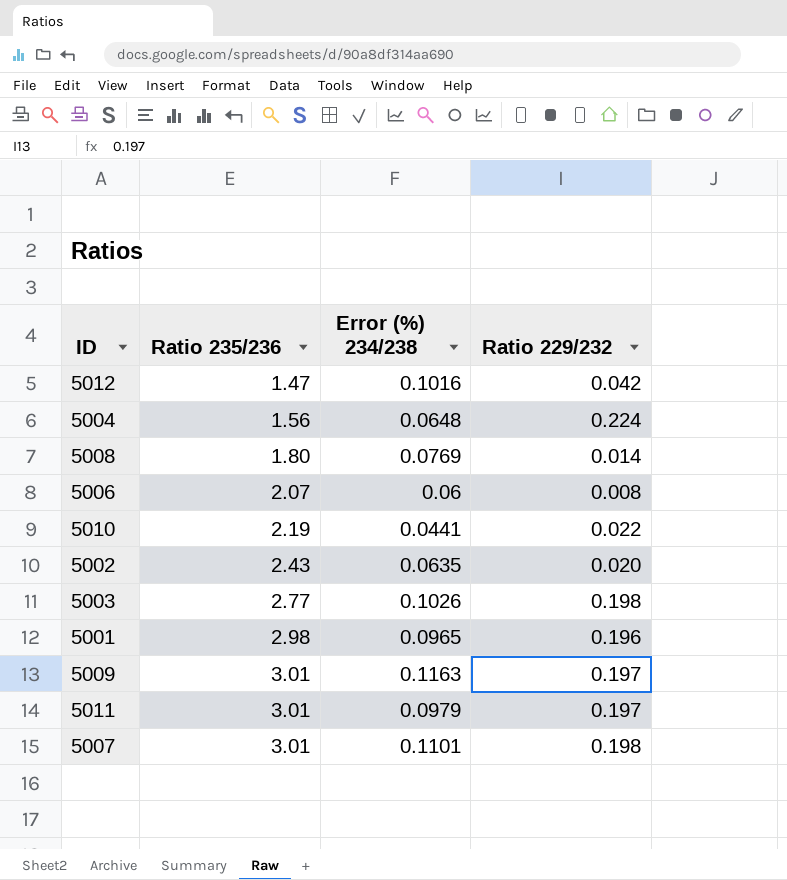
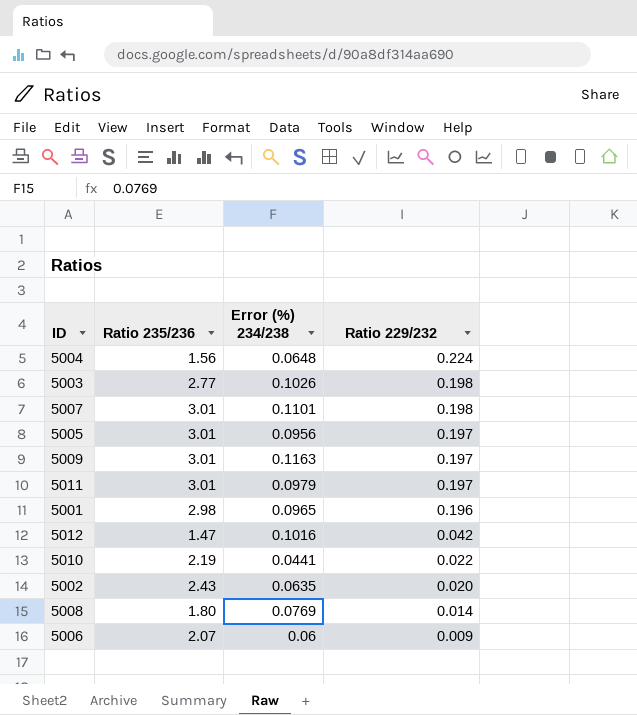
row order: Ratio 235/236 ascending -> Ratio 229/232 descending
row 5005: none -> 3.01 | 0.0956 | 0.197
5006 | Ratio 229/232: 0.008 -> 0.009

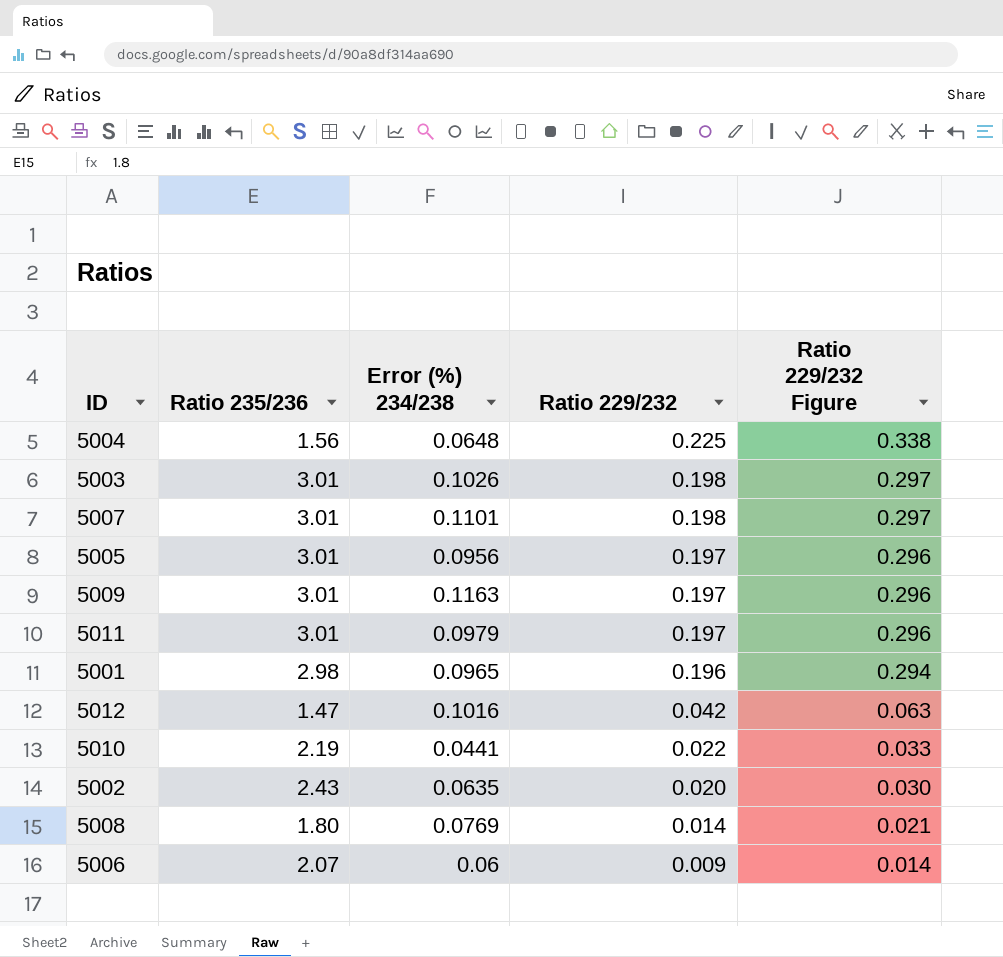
column Ratio 229/232 Figure | formula: none -> [Ratio 229/232] * 1.5
5004 | Ratio 229/232: 0.224 -> 0.225
5003 | Ratio 235/236: 2.77 -> 3.01

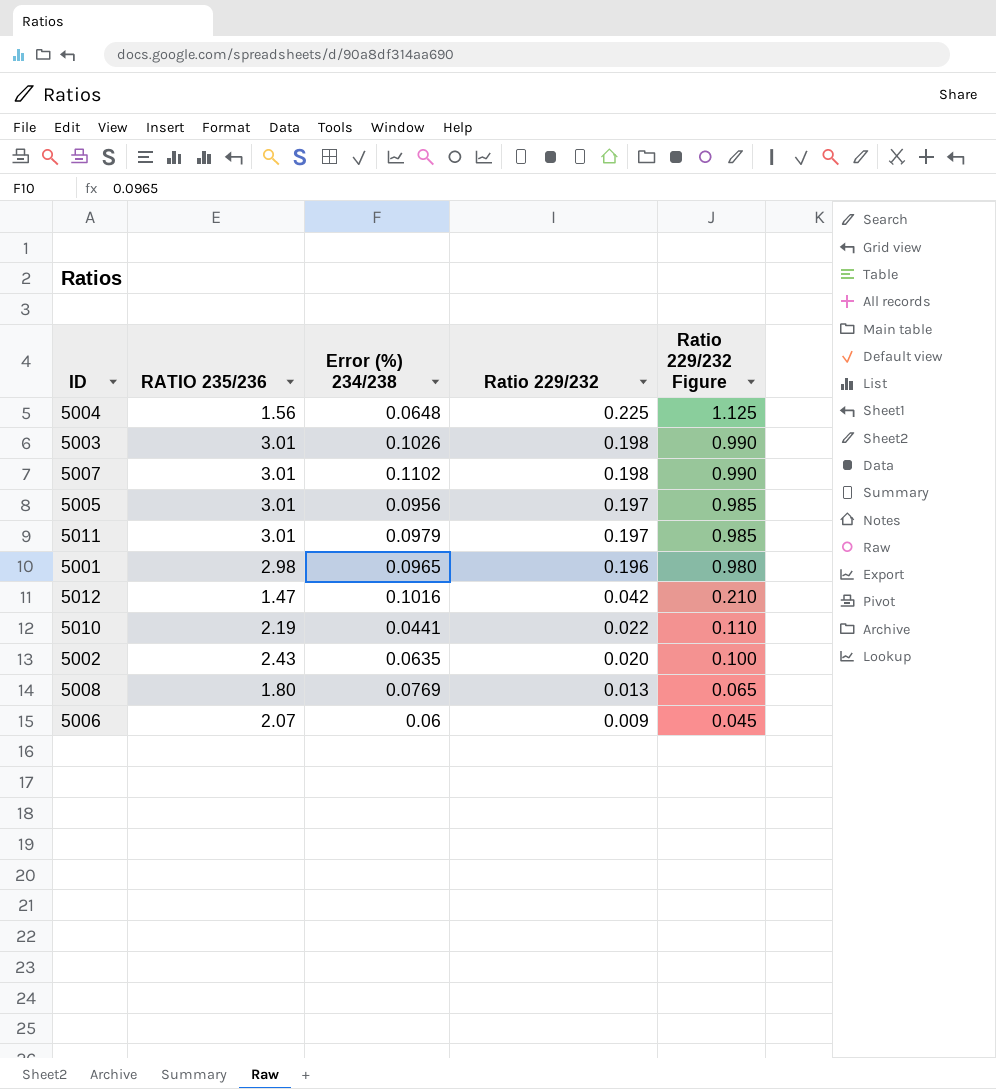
column name: Ratio 235/236 -> RATIO 235/236
column Ratio 229/232 Figure | formula: [Ratio 229/232] * 1.5 -> [Ratio 229/232] * 5
row 5009: 3.01 | 0.1163 | 0.197 | 0.296 -> none
5007 | Error (%) 234/238: 0.1101 -> 0.1102
5008 | Ratio 229/232: 0.014 -> 0.013

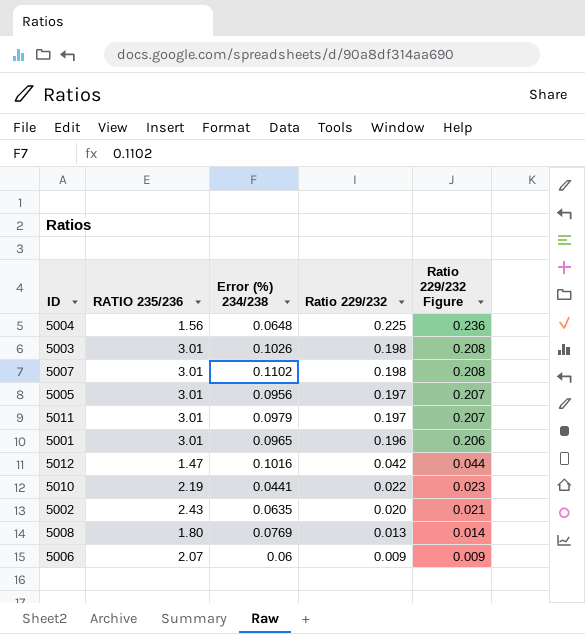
column Ratio 229/232 Figure | formula: [Ratio 229/232] * 5 -> [Ratio 229/232] * 1.05
5001 | RATIO 235/236: 2.98 -> 3.01

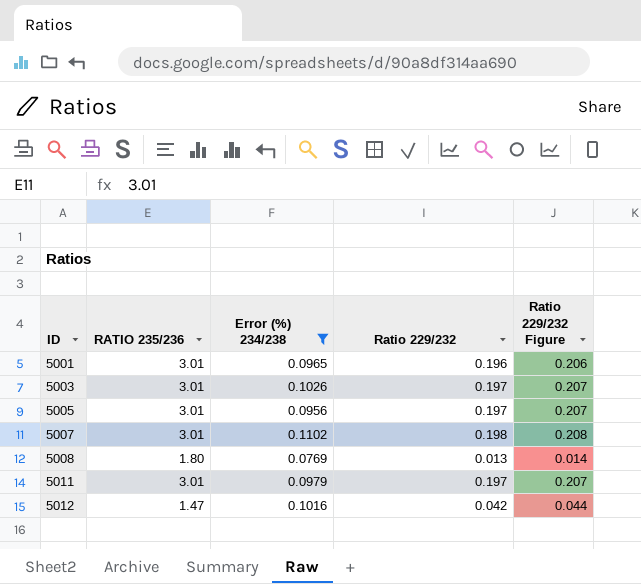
filter: none -> Error (%) 234/238 >= 0.0769
row order: Ratio 229/232 descending -> ID ascending
5003 | Ratio 229/232: 0.198 -> 0.197
5003 | Ratio 229/232 Figure: 0.208 -> 0.207

